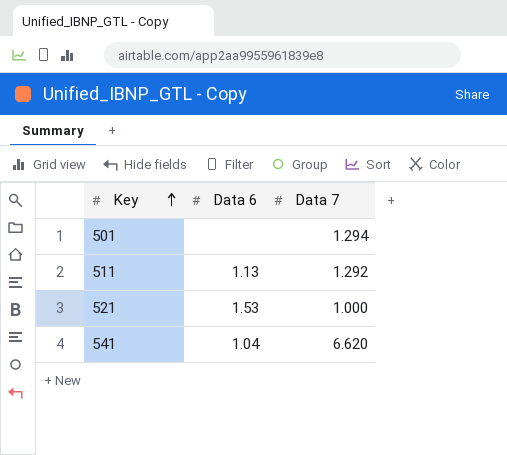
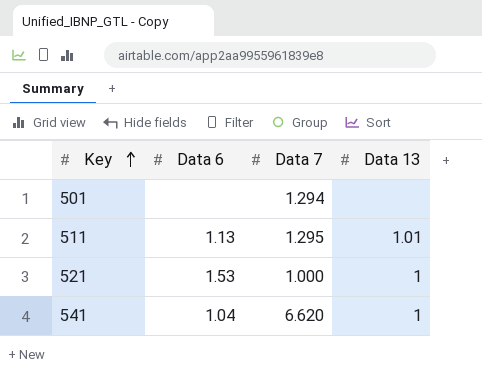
column Data 13 | position: none -> 4
511 | Data 7: 1.292 -> 1.295

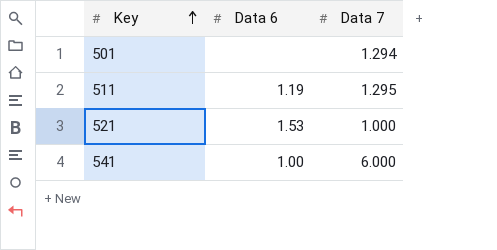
column Data 13 | position: 4 -> none
511 | Data 6: 1.13 -> 1.19
541 | Data 6: 1.04 -> 1.00
541 | Data 7: 6.620 -> 6.000

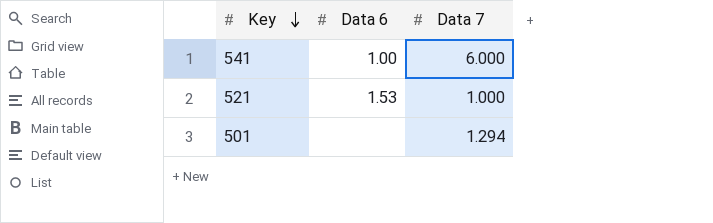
row order: Key ascending -> Key descending
row 511: 1.19 | 1.295 -> none

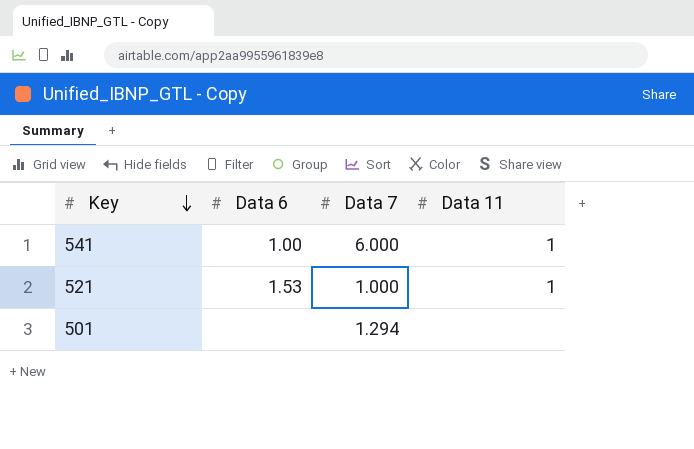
column Data 11 | position: none -> 4

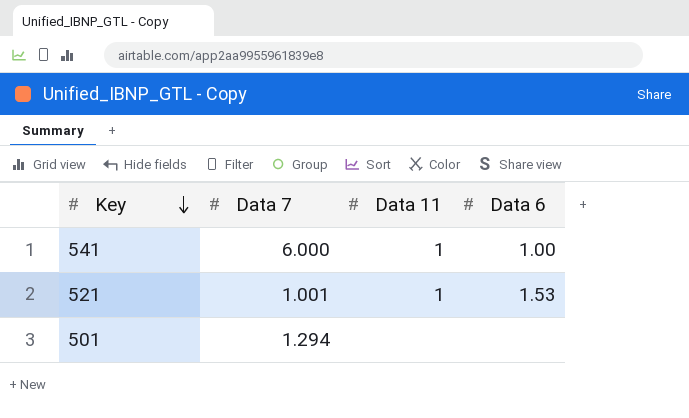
column Data 6 | position: 2 -> 4
521 | Data 7: 1.000 -> 1.001

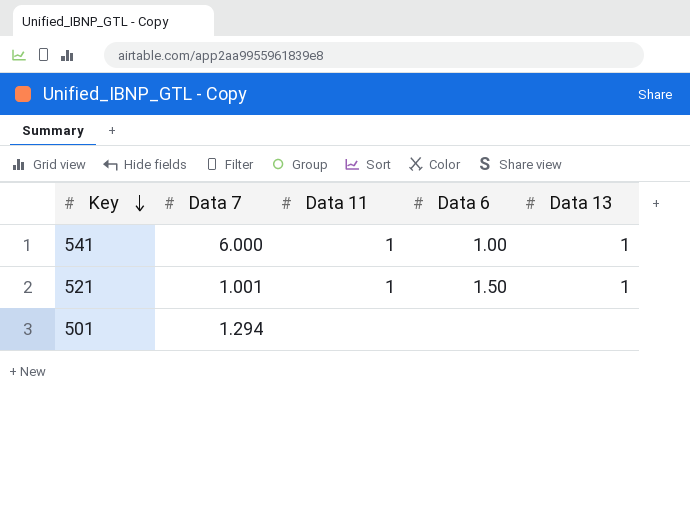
column Data 13 | position: none -> 5
521 | Data 6: 1.53 -> 1.50

